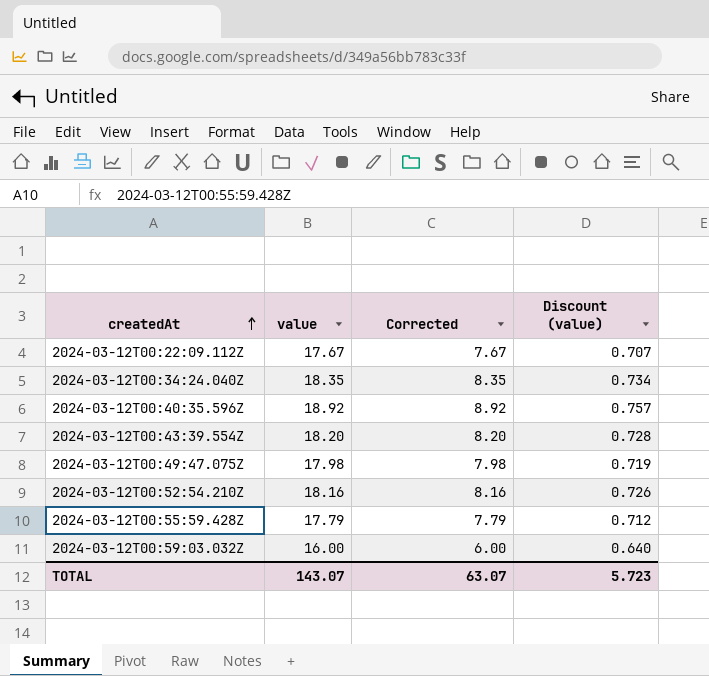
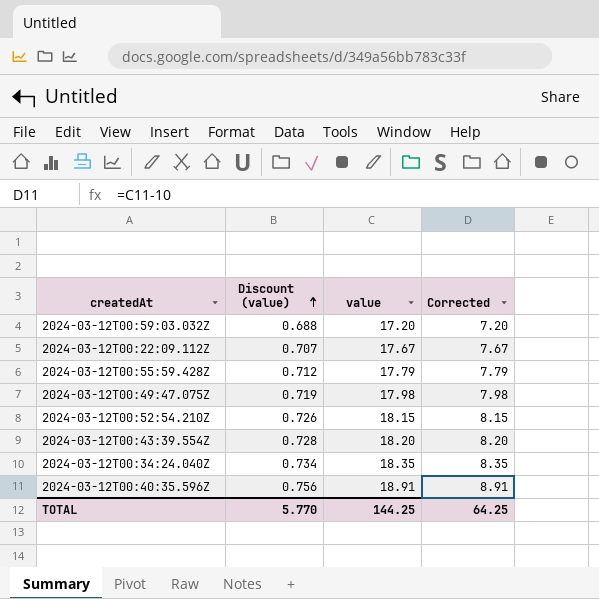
row order: createdAt ascending -> Discount (value) ascending
column Discount (value) | position: 4 -> 2
2024-03-12T00:59:03.032Z | Discount (value): 0.640 -> 0.688
2024-03-12T00:59:03.032Z | value: 16.00 -> 17.20
2024-03-12T00:59:03.032Z | Corrected: 6.00 -> 7.20
2024-03-12T00:52:54.210Z | value: 18.16 -> 18.15
2024-03-12T00:52:54.210Z | Corrected: 8.16 -> 8.15
2024-03-12T00:40:35.596Z | Discount (value): 0.757 -> 0.756
2024-03-12T00:40:35.596Z | value: 18.92 -> 18.91
2024-03-12T00:40:35.596Z | Corrected: 8.92 -> 8.91
TOTAL | Discount (value): 5.723 -> 5.770
TOTAL | value: 143.07 -> 144.25
TOTAL | Corrected: 63.07 -> 64.25

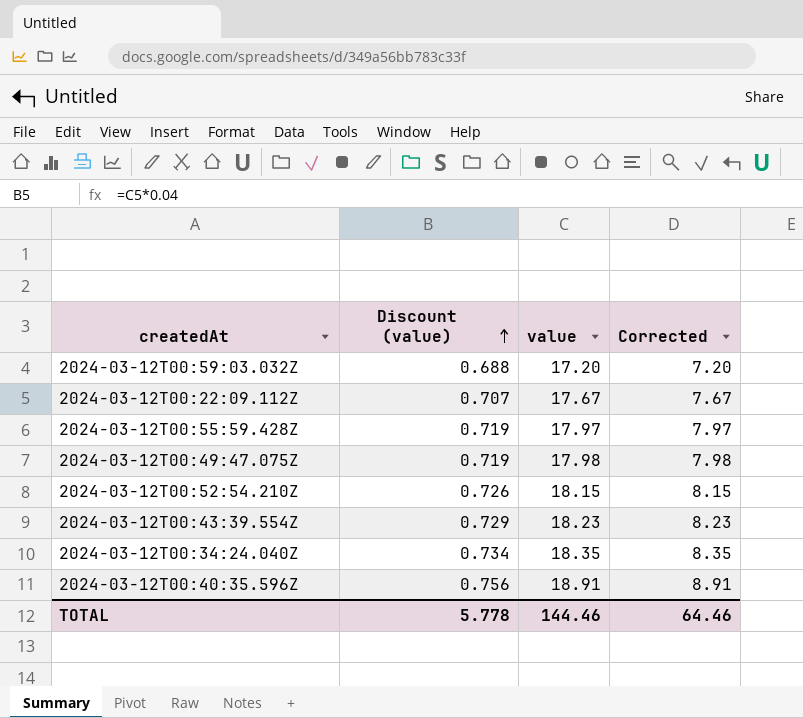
2024-03-12T00:55:59.428Z | Discount (value): 0.712 -> 0.719
2024-03-12T00:55:59.428Z | value: 17.79 -> 17.97
2024-03-12T00:55:59.428Z | Corrected: 7.79 -> 7.97
2024-03-12T00:43:39.554Z | Discount (value): 0.728 -> 0.729
2024-03-12T00:43:39.554Z | value: 18.20 -> 18.23
2024-03-12T00:43:39.554Z | Corrected: 8.20 -> 8.23
TOTAL | Discount (value): 5.770 -> 5.778
TOTAL | value: 144.25 -> 144.46
TOTAL | Corrected: 64.25 -> 64.46

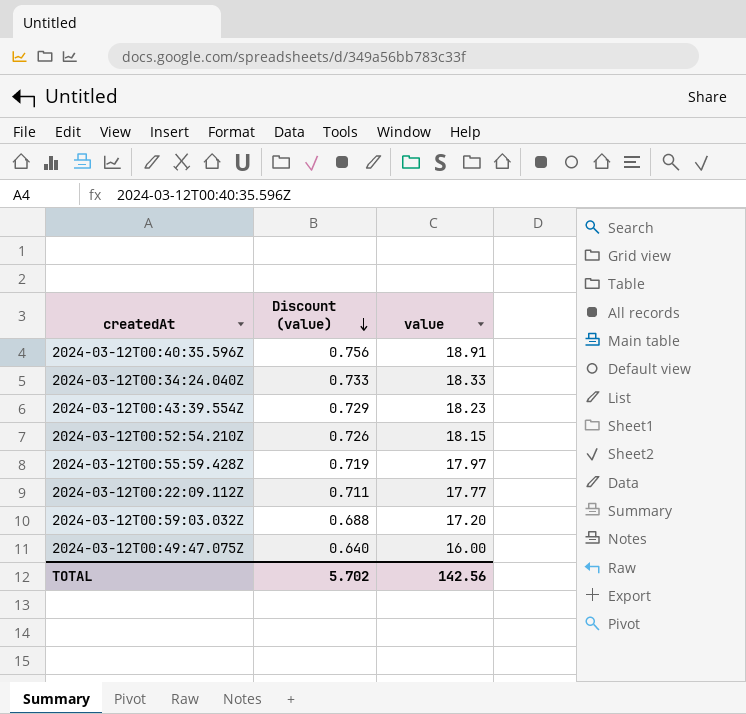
row order: Discount (value) ascending -> Discount (value) descending
column Corrected | formula: [value] - 10 -> none
2024-03-12T00:34:24.040Z | Discount (value): 0.734 -> 0.733
2024-03-12T00:34:24.040Z | value: 18.35 -> 18.33
2024-03-12T00:22:09.112Z | Discount (value): 0.707 -> 0.711
2024-03-12T00:22:09.112Z | value: 17.67 -> 17.77
2024-03-12T00:49:47.075Z | Discount (value): 0.719 -> 0.640
2024-03-12T00:49:47.075Z | value: 17.98 -> 16.00
TOTAL | Discount (value): 5.778 -> 5.702
TOTAL | value: 144.46 -> 142.56

